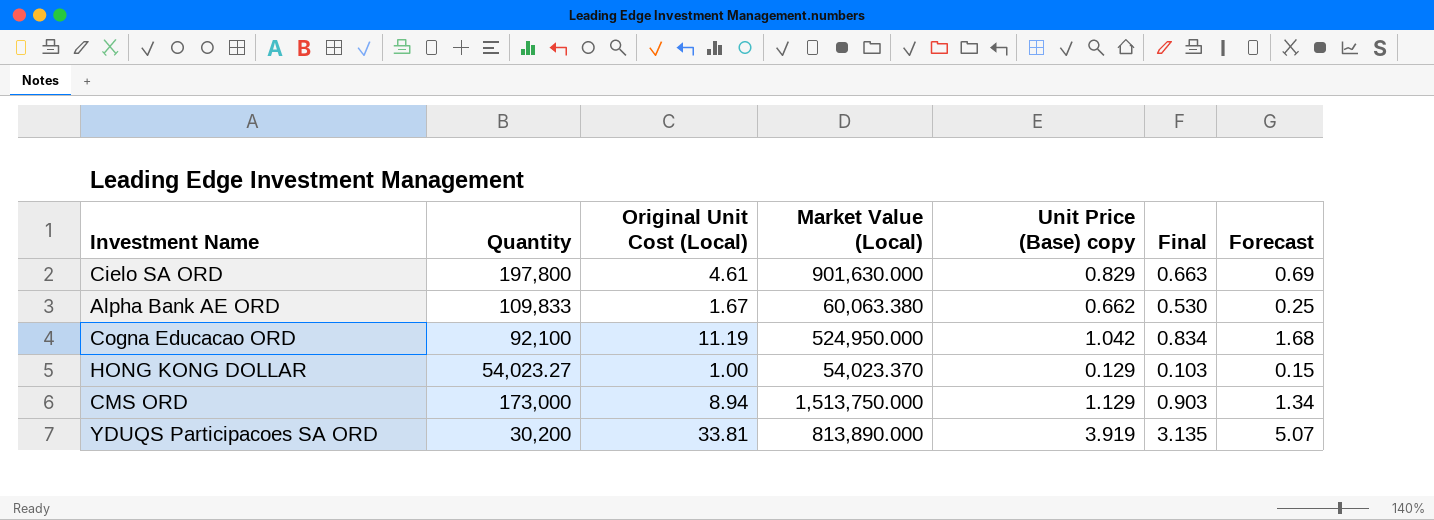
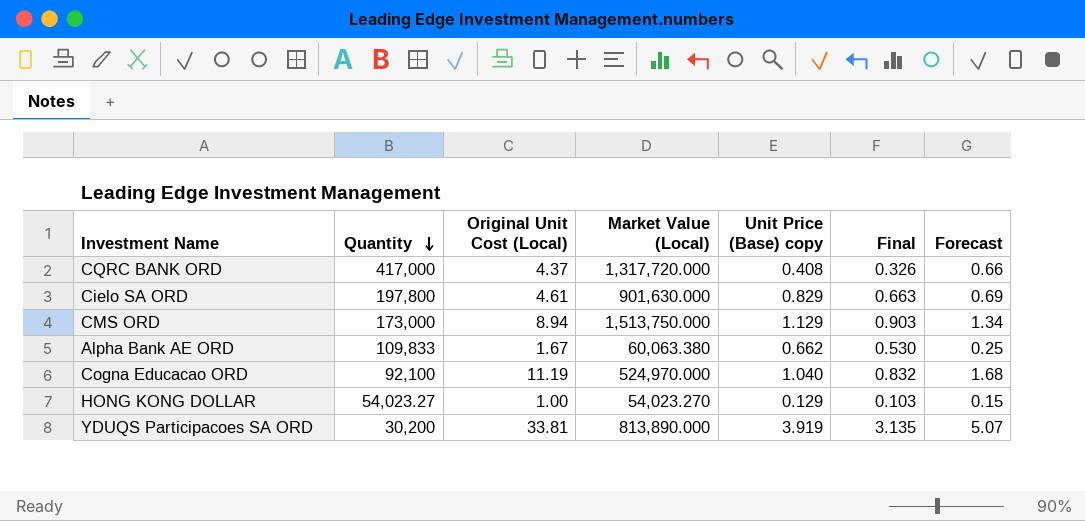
row order: none -> Quantity descending
row CQRC BANK ORD: none -> 417,000 | 4.37 | 1,317,720.000 | 0.408 | 0.326 | 0.66
Cogna Educacao ORD | Market Value (Local): 524,950.000 -> 524,970.000
Cogna Educacao ORD | Unit Price (Base) copy: 1.042 -> 1.040
Cogna Educacao ORD | Final: 0.834 -> 0.832
HONG KONG DOLLAR | Market Value (Local): 54,023.370 -> 54,023.270

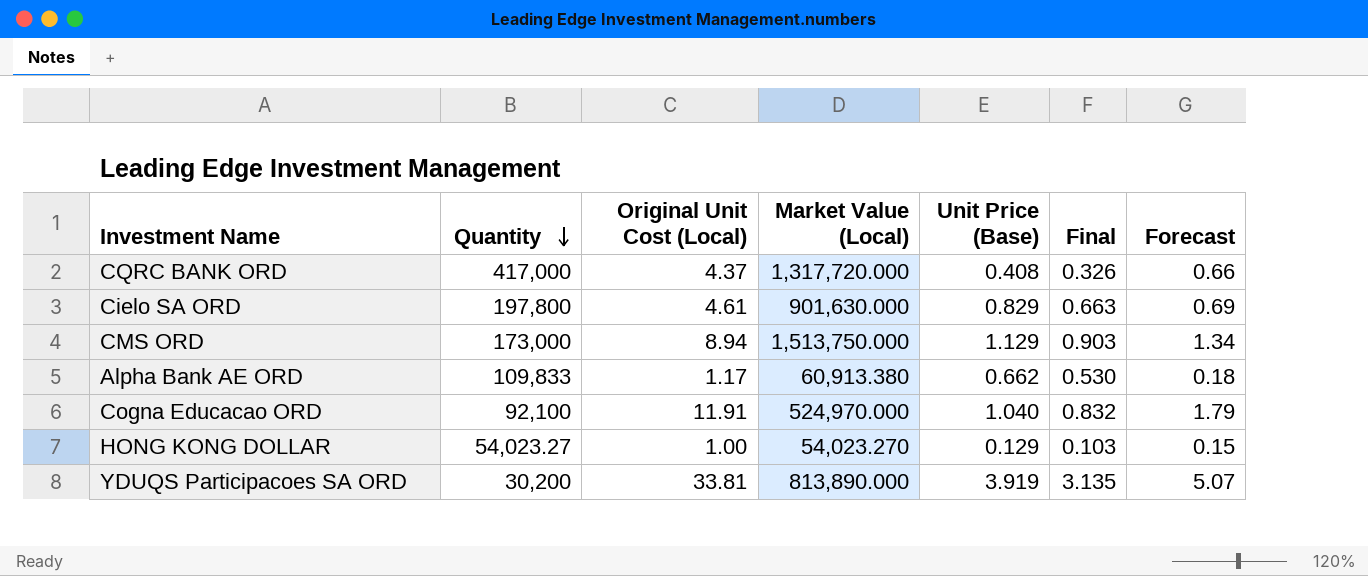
column name: Unit Price (Base) copy -> Unit Price (Base)
Alpha Bank AE ORD | Original Unit Cost (Local): 1.67 -> 1.17
Alpha Bank AE ORD | Market Value (Local): 60,063.380 -> 60,913.380
Alpha Bank AE ORD | Forecast: 0.25 -> 0.18
Cogna Educacao ORD | Original Unit Cost (Local): 11.19 -> 11.91
Cogna Educacao ORD | Forecast: 1.68 -> 1.79

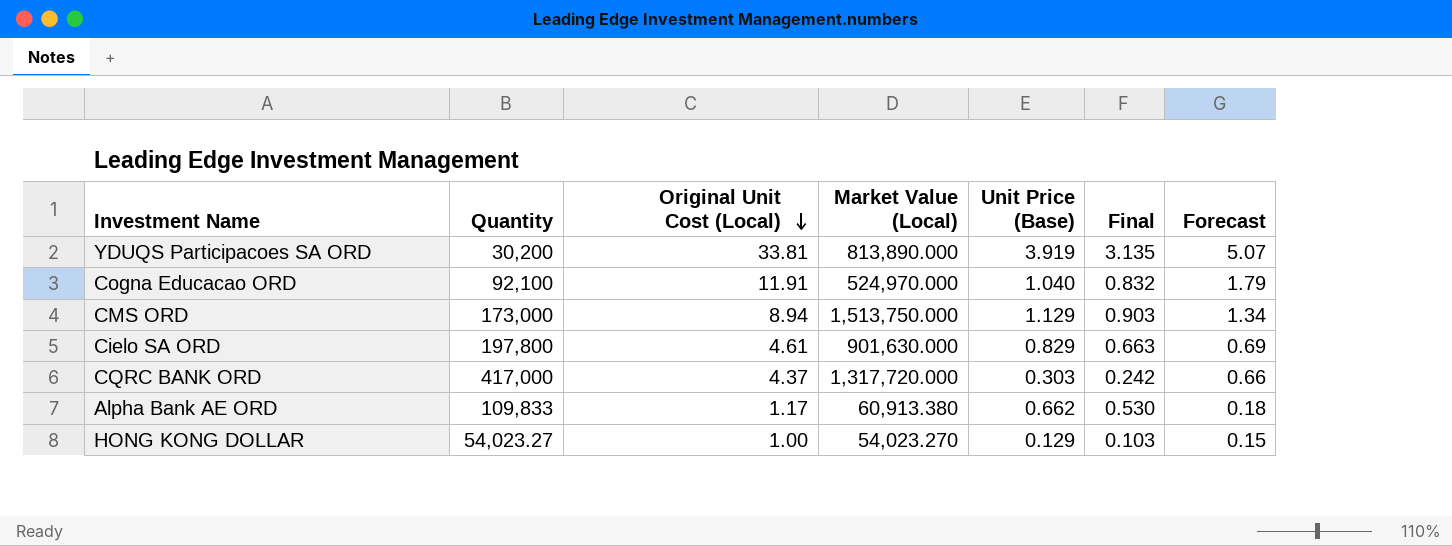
row order: Quantity descending -> Original Unit Cost (Local) descending
CQRC BANK ORD | Unit Price (Base): 0.408 -> 0.303
CQRC BANK ORD | Final: 0.326 -> 0.242

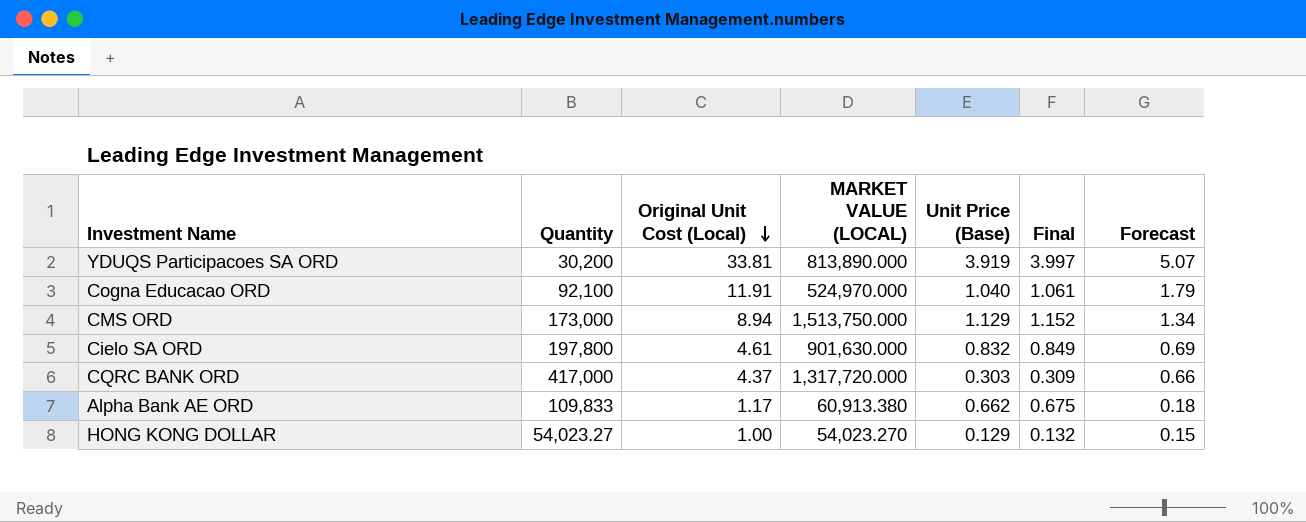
column name: Market Value (Local) -> MARKET VALUE (LOCAL)
column Final | formula: [Unit Price (Base)] * 0.8 -> [Unit Price (Base)] * 1.02
Cielo SA ORD | Unit Price (Base): 0.829 -> 0.832

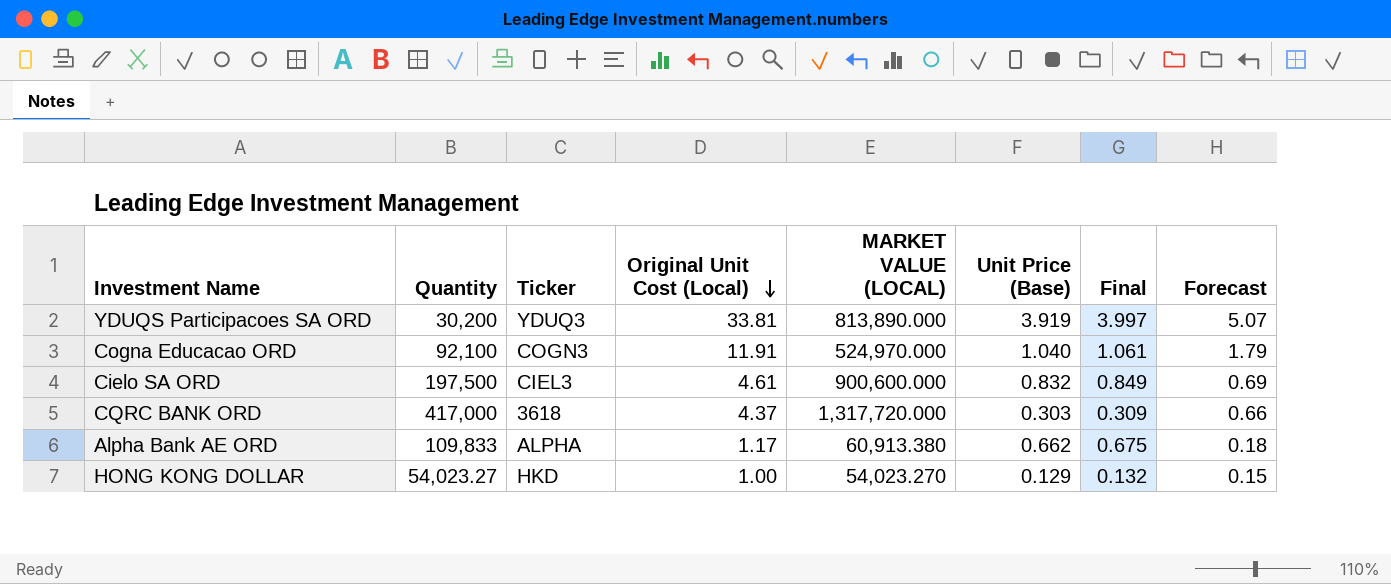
column Ticker | position: none -> 3
row CMS ORD: 173,000 | 8.94 | 1,513,750.000 | 1.129 | 1.152 | 1.34 -> none
Cielo SA ORD | Quantity: 197,800 -> 197,500
Cielo SA ORD | MARKET VALUE (LOCAL): 901,630.000 -> 900,600.000

